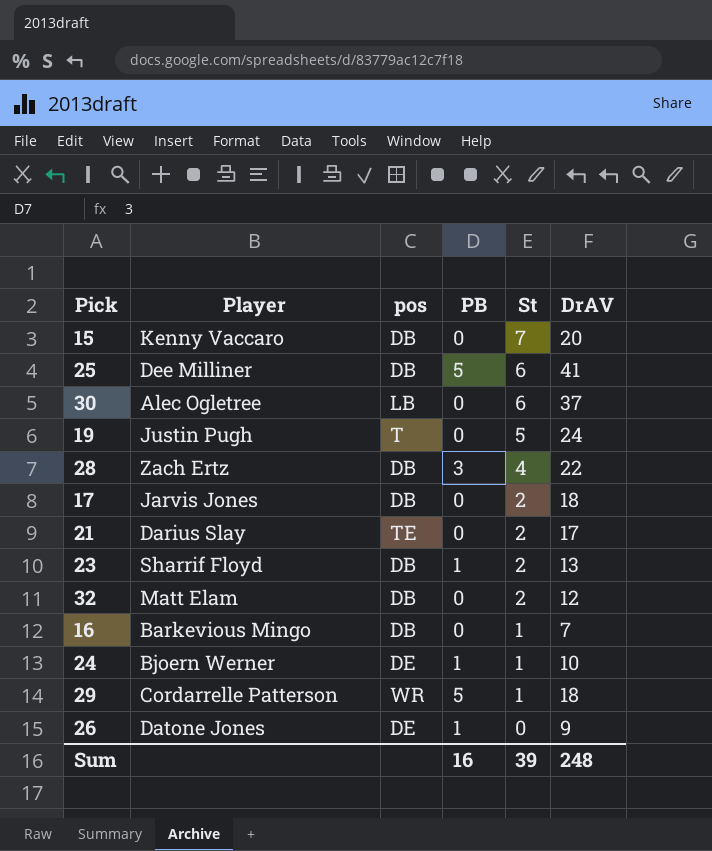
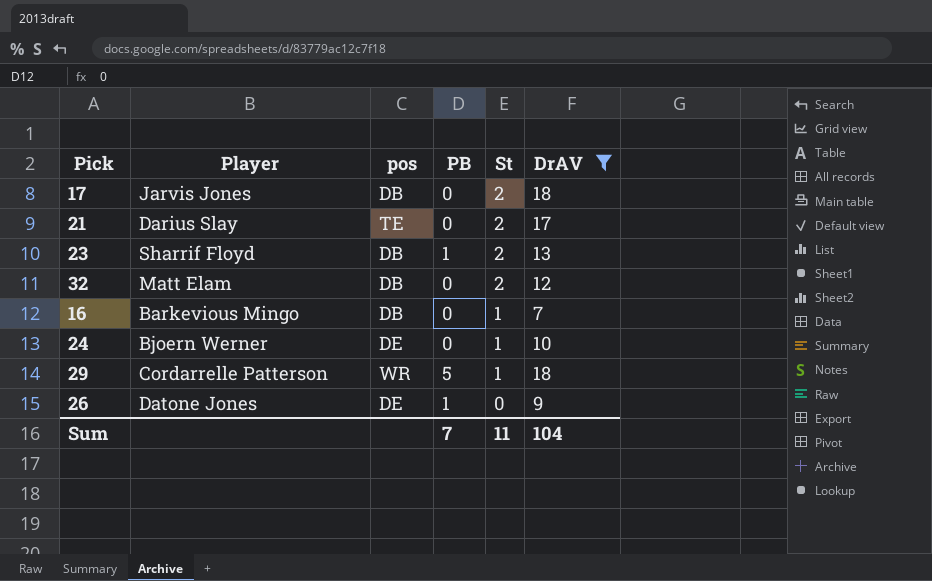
filter: none -> DrAV <= 18
24 | PB: 1 -> 0
Sum | PB: 16 -> 7
Sum | St: 39 -> 11
Sum | DrAV: 248 -> 104

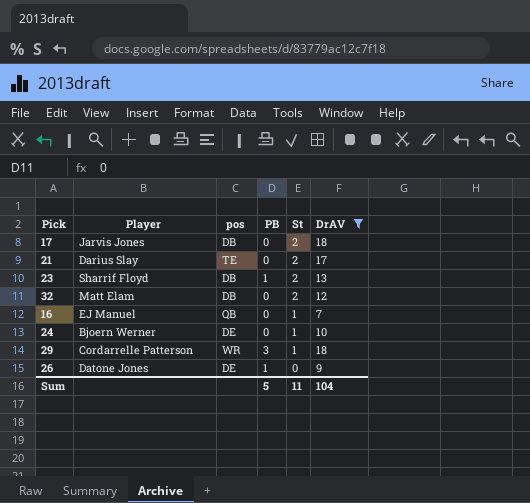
16 | Player: Barkevious Mingo -> EJ Manuel
16 | pos: DB -> QB
29 | PB: 5 -> 3
Sum | PB: 7 -> 5

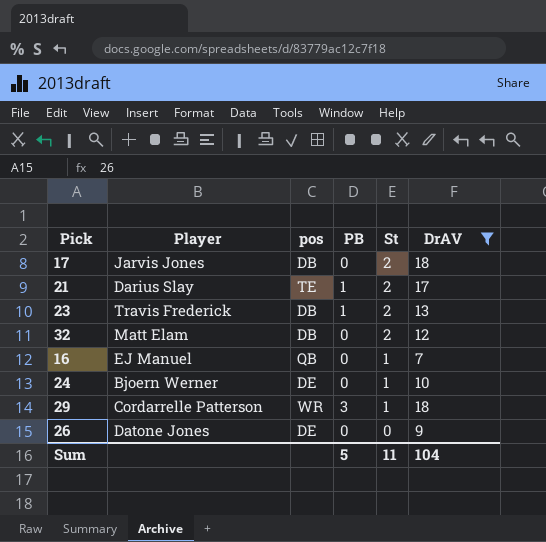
21 | PB: 0 -> 1
23 | Player: Sharrif Floyd -> Travis Frederick
26 | PB: 1 -> 0

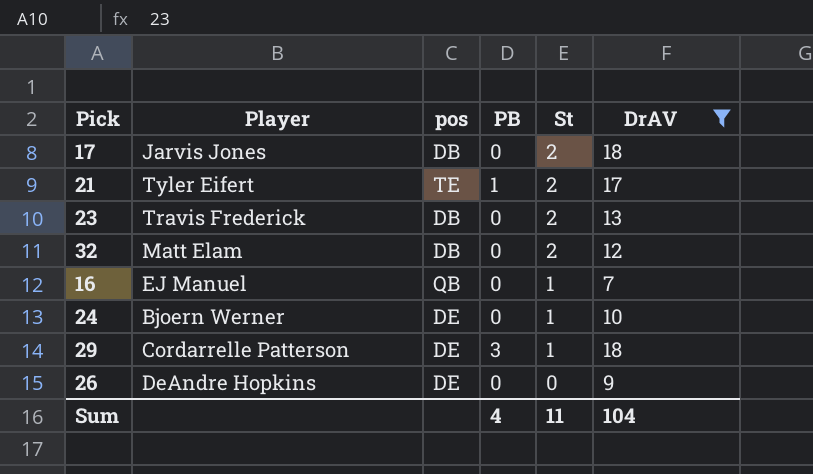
21 | Player: Darius Slay -> Tyler Eifert
23 | PB: 1 -> 0
29 | pos: WR -> DE
26 | Player: Datone Jones -> DeAndre Hopkins
Sum | PB: 5 -> 4

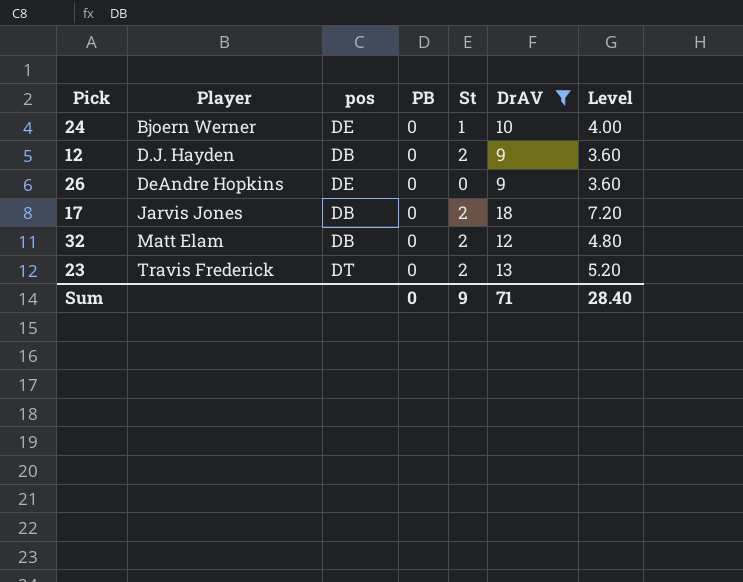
row order: St descending -> Player ascending
column Level | formula: none -> [DrAV] * 0.4
row 21: Tyler Eifert | TE | 1 | 2 | 17 -> none
row 16: EJ Manuel | QB | 0 | 1 | 7 -> none
row 29: Cordarrelle Patterson | DE | 3 | 1 | 18 -> none
row 12: none -> D.J. Hayden | DB | 0 | 2 | 9 | 3.60
23 | pos: DB -> DT
Sum | PB: 4 -> 0
Sum | St: 11 -> 9
Sum | DrAV: 104 -> 71

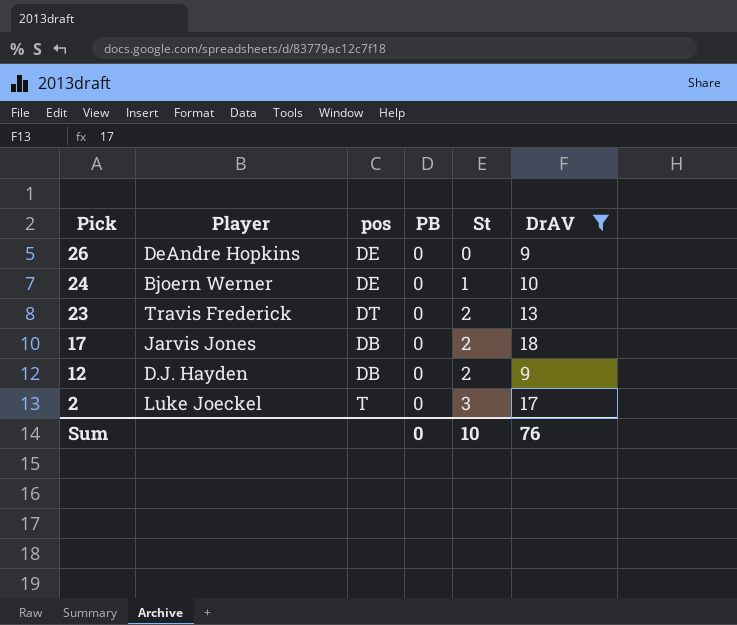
row order: Player ascending -> Pick descending
column Level | formula: [DrAV] * 0.4 -> none
row 32: Matt Elam | DB | 0 | 2 | 12 | 4.80 -> none
row 2: none -> Luke Joeckel | T | 0 | 3 | 17
Sum | St: 9 -> 10
Sum | DrAV: 71 -> 76

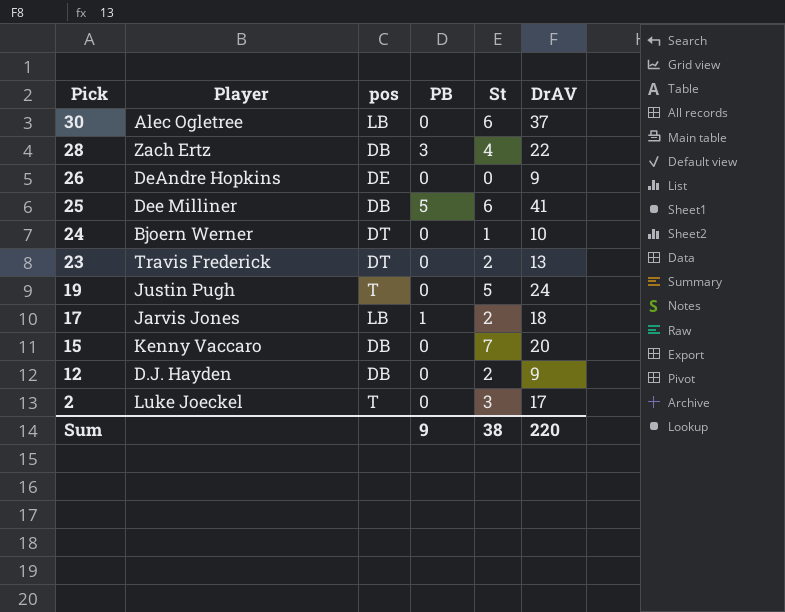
filter: DrAV <= 18 -> none
24 | pos: DE -> DT
17 | pos: DB -> LB
17 | PB: 0 -> 1
Sum | PB: 0 -> 9
Sum | St: 10 -> 38
Sum | DrAV: 76 -> 220

